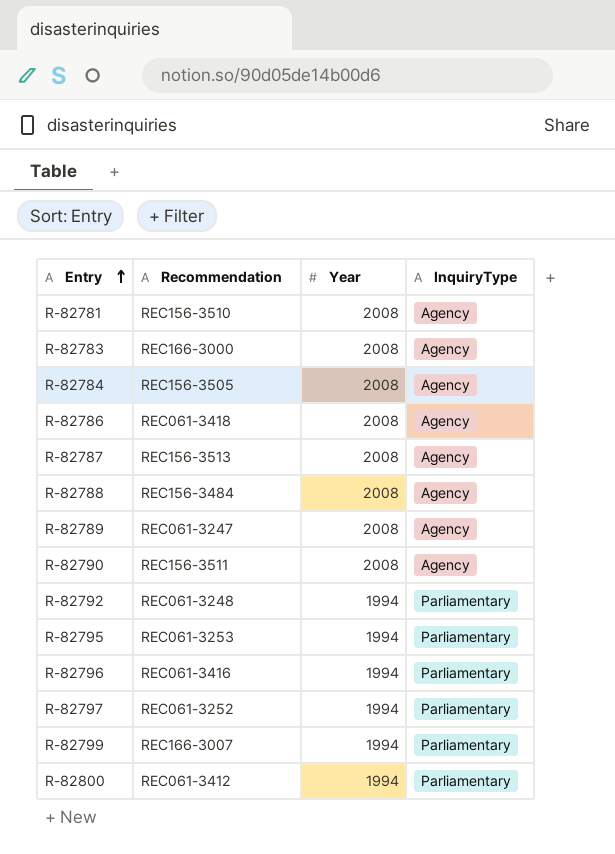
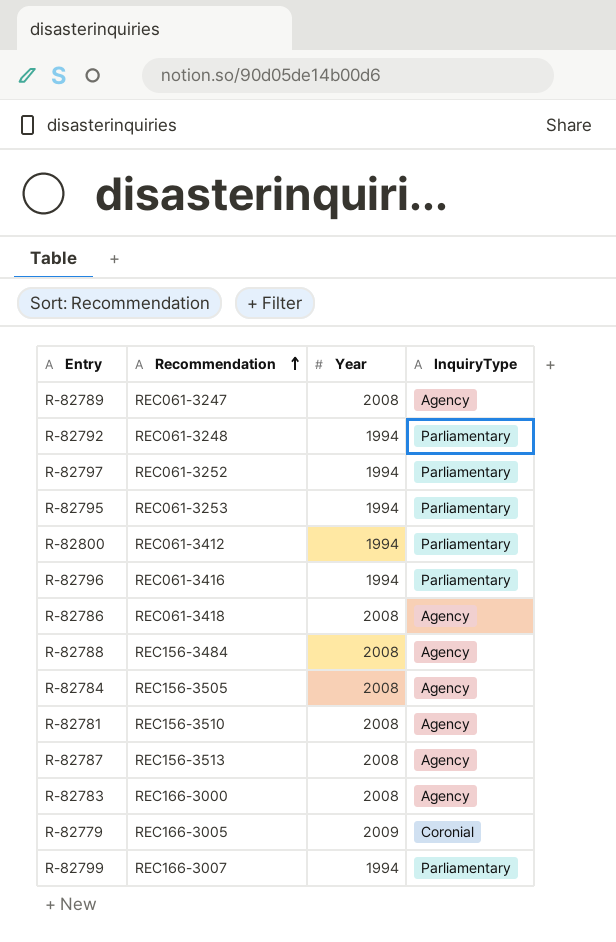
row order: Entry ascending -> Recommendation ascending
row R-82790: REC156-3511 | 2008 | Agency -> none
row R-82779: none -> REC166-3005 | 2009 | Coronial

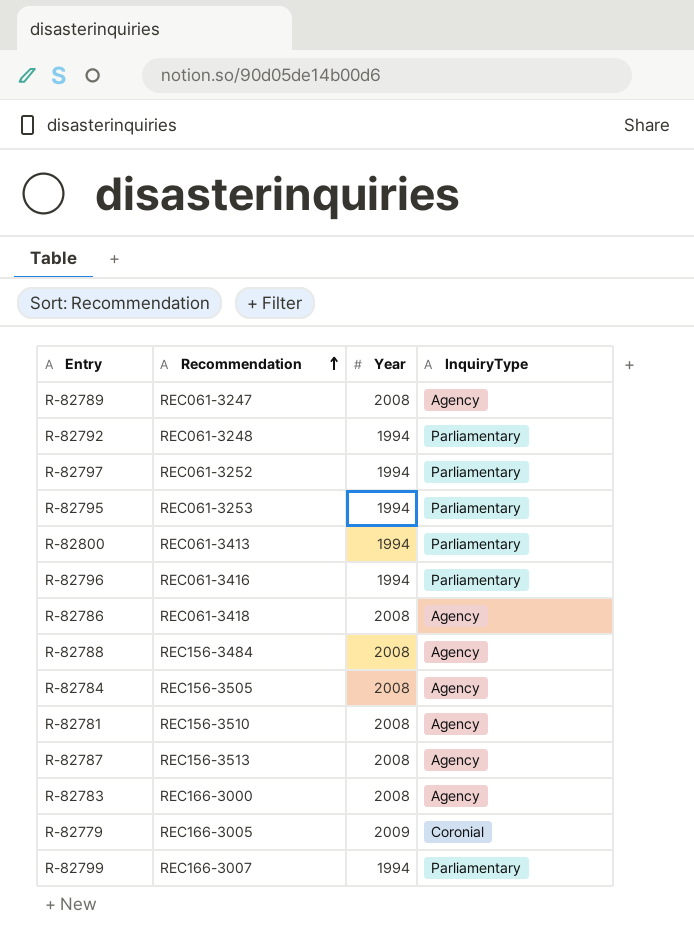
R-82800 | Recommendation: REC061-3412 -> REC061-3413

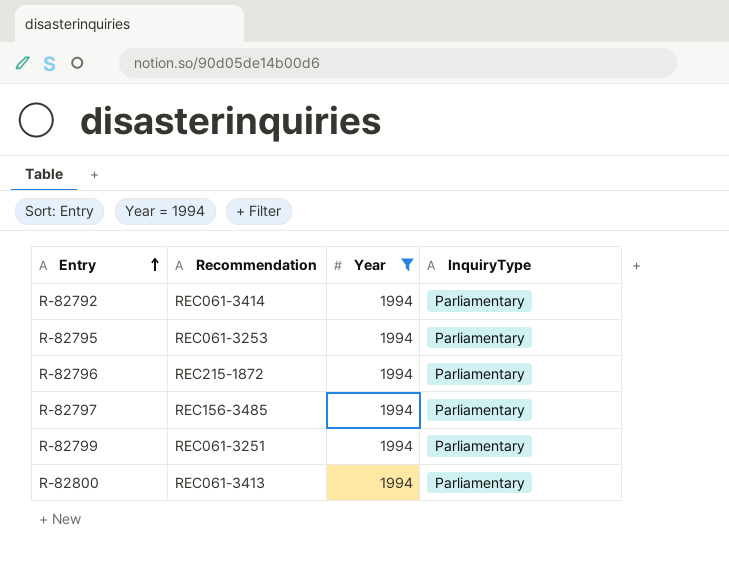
filter: none -> Year = 1994
row order: Recommendation ascending -> Entry ascending
R-82792 | Recommendation: REC061-3248 -> REC061-3414
R-82796 | Recommendation: REC061-3416 -> REC215-1872
R-82797 | Recommendation: REC061-3252 -> REC156-3485
R-82799 | Recommendation: REC166-3007 -> REC061-3251

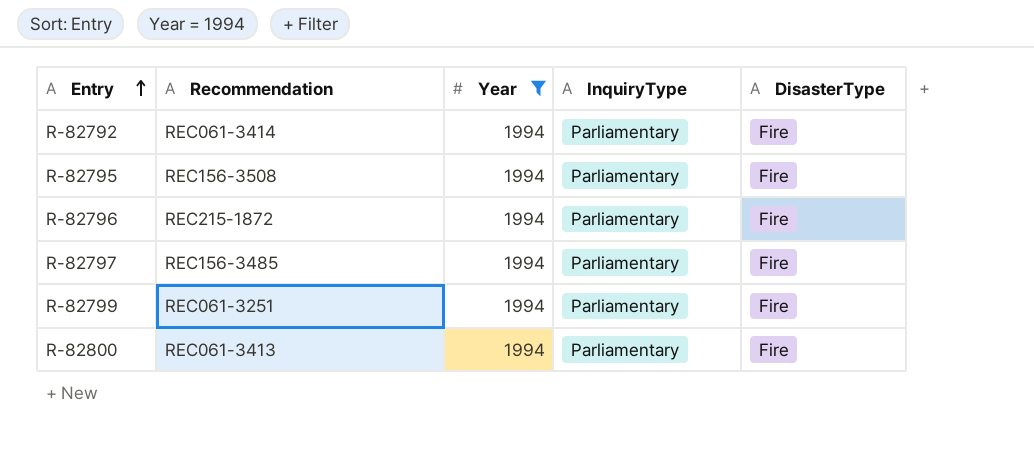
column DisasterType | position: none -> 5
R-82795 | Recommendation: REC061-3253 -> REC156-3508

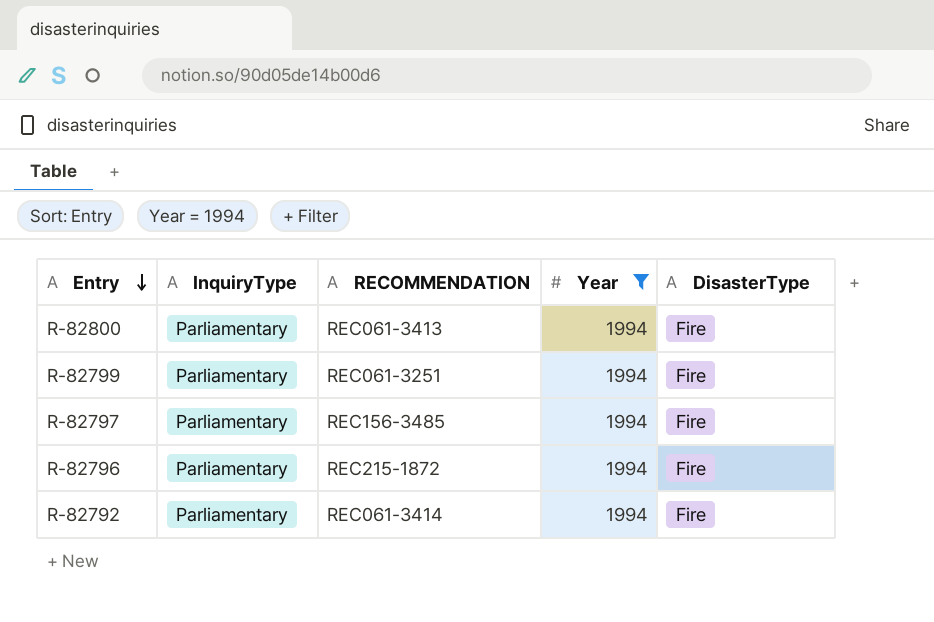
row order: Entry ascending -> Entry descending
column InquiryType | position: 4 -> 2
column name: Recommendation -> RECOMMENDATION
row R-82795: REC156-3508 | 1994 | Parliamentary | Fire -> none

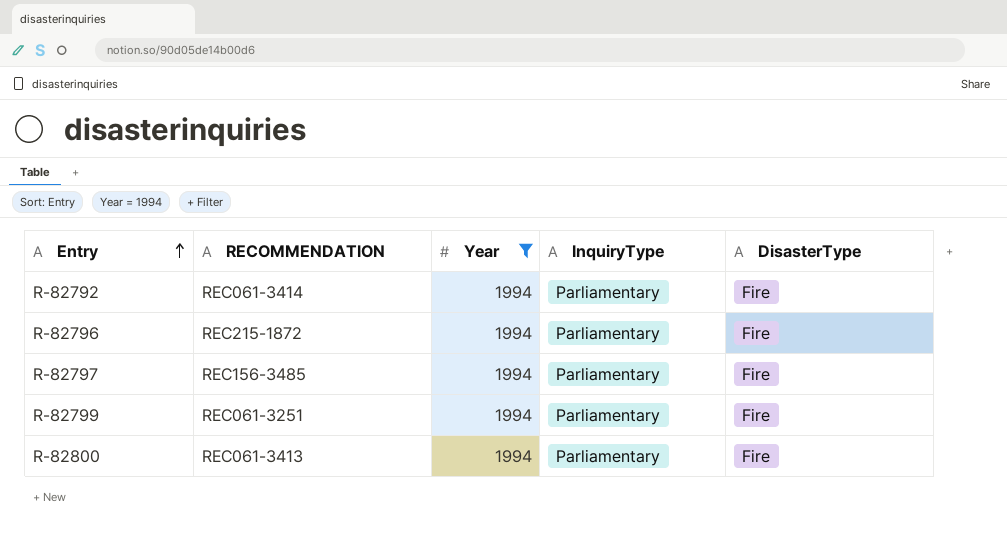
row order: Entry descending -> Entry ascending
column InquiryType | position: 2 -> 4

